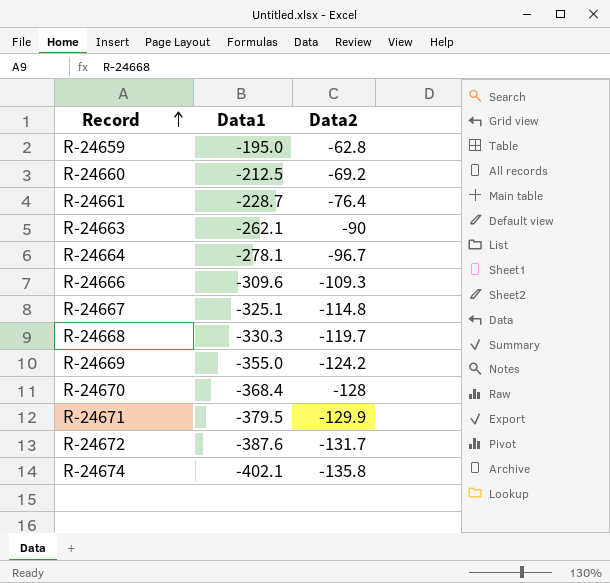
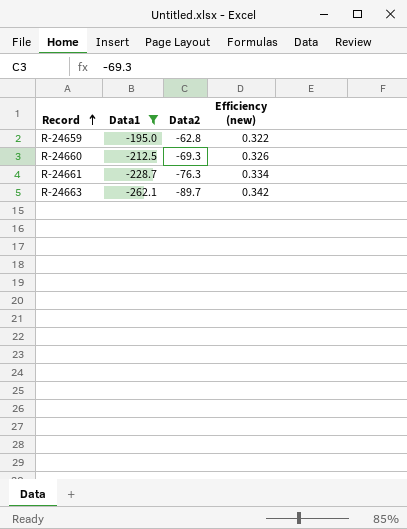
filter: none -> Data1 >= -262.1
column Efficiency (new) | formula: none -> [Data2] / [Data1]
R-24660 | Data2: -69.2 -> -69.3
R-24661 | Data2: -76.4 -> -76.3
R-24663 | Data2: -90 -> -89.7

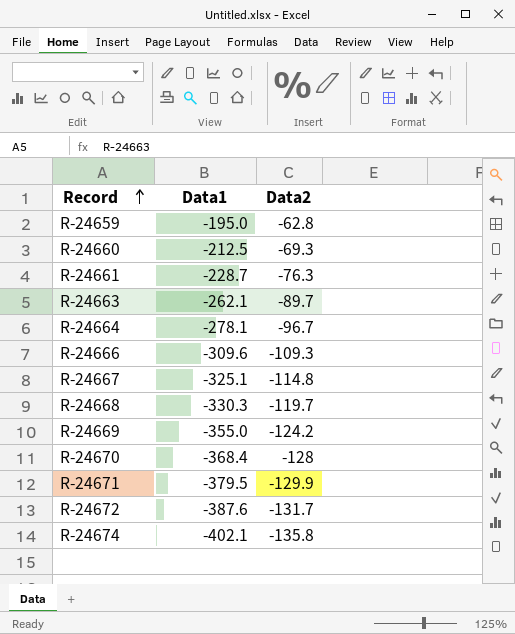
filter: Data1 >= -262.1 -> none
column Efficiency (new) | formula: [Data2] / [Data1] -> none

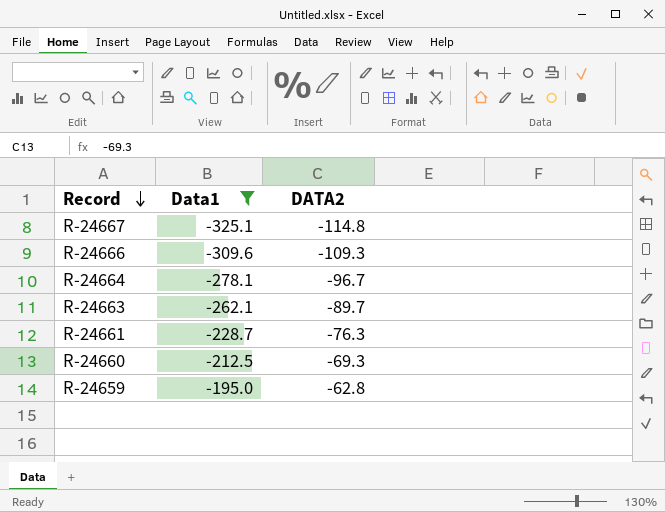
filter: none -> Data1 >= -325.1
row order: Record ascending -> Record descending
column name: Data2 -> DATA2

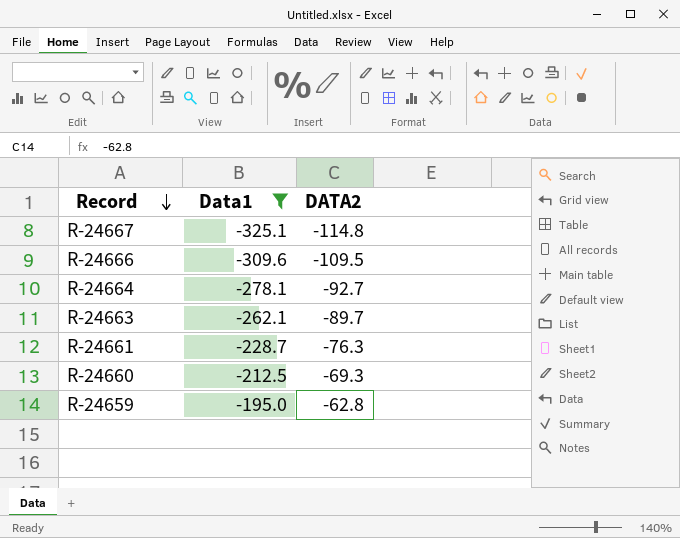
R-24666 | DATA2: -109.3 -> -109.5
R-24664 | DATA2: -96.7 -> -92.7

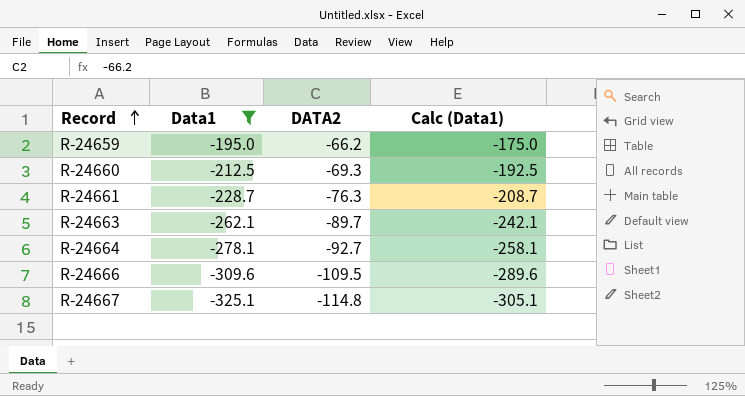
row order: Record descending -> Record ascending
column Calc (Data1) | formula: none -> [Data1] + 20
R-24659 | DATA2: -62.8 -> -66.2

